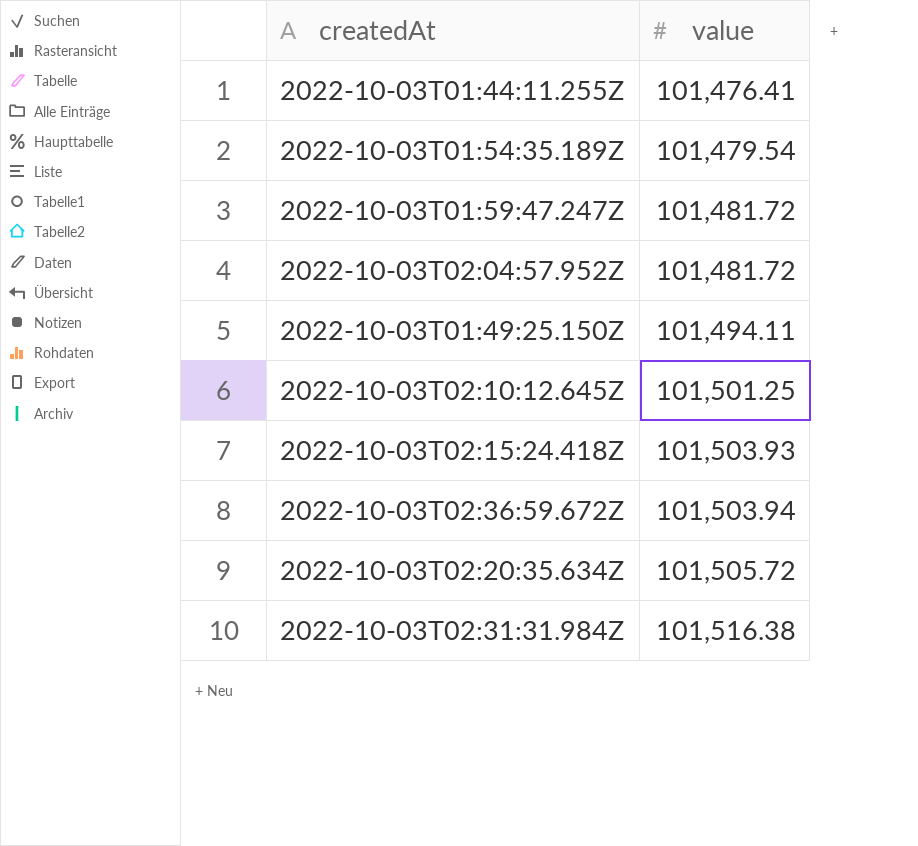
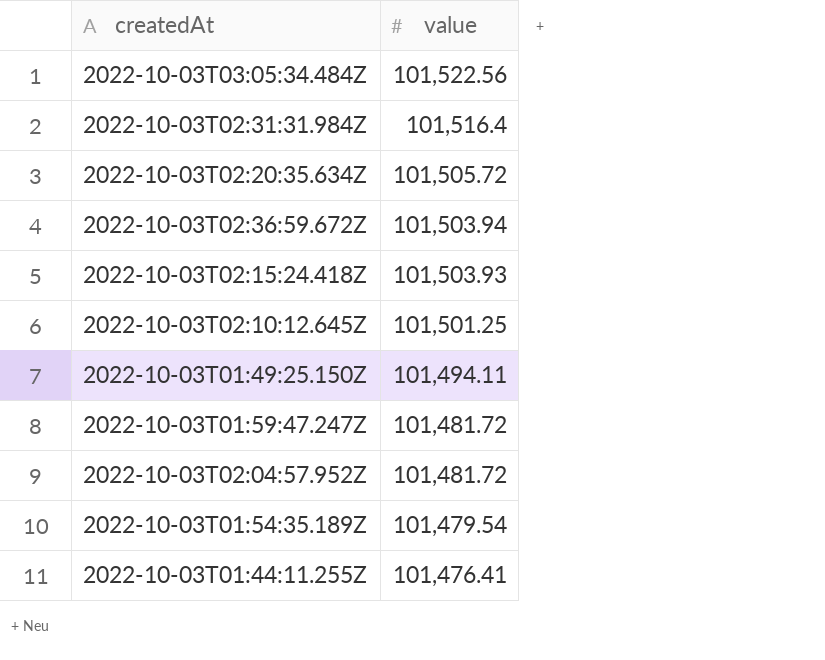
row order: value ascending -> value descending
row 2022-10-03T03:05:34.484Z: none -> 101,522.56
2022-10-03T02:31:31.984Z | value: 101,516.38 -> 101,516.4

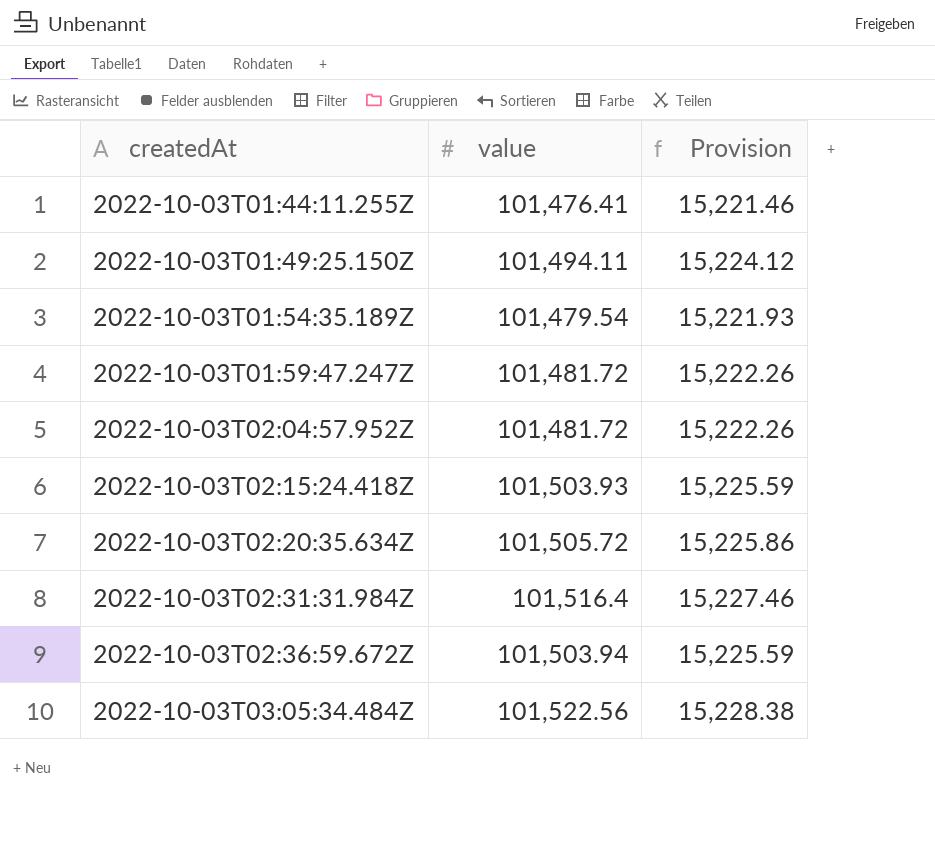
row order: value descending -> createdAt ascending
column Provision | formula: none -> [value] * 0.15
row 2022-10-03T02:10:12.645Z: 101,501.25 -> none

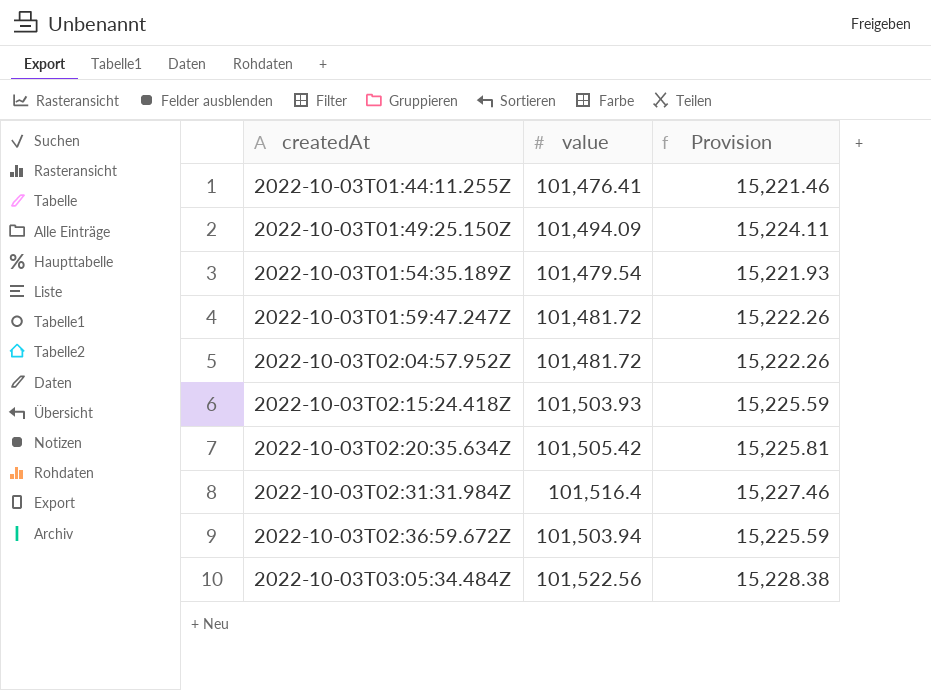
2022-10-03T01:49:25.150Z | value: 101,494.11 -> 101,494.09
2022-10-03T01:49:25.150Z | Provision: 15,224.12 -> 15,224.11
2022-10-03T02:20:35.634Z | value: 101,505.72 -> 101,505.42
2022-10-03T02:20:35.634Z | Provision: 15,225.86 -> 15,225.81

